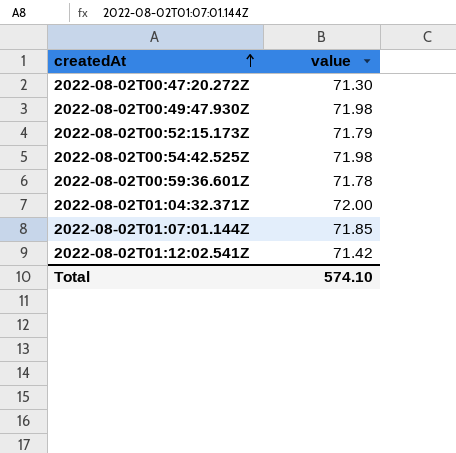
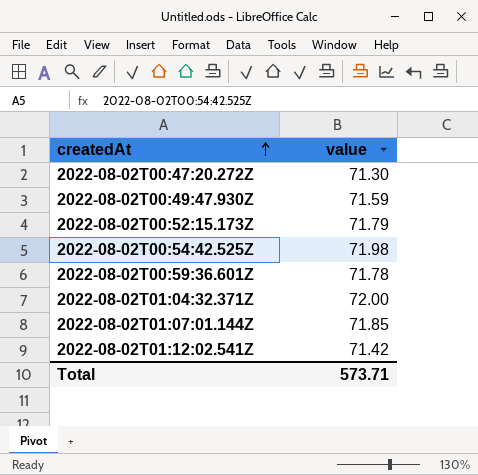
2022-08-02T00:49:47.930Z | value: 71.98 -> 71.59
Total | value: 574.10 -> 573.71

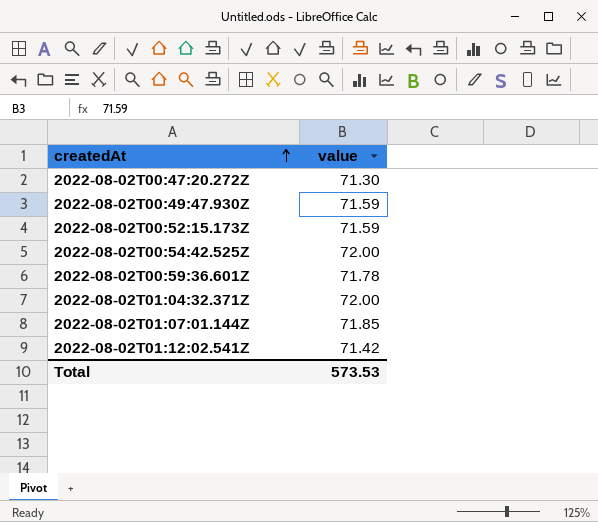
2022-08-02T00:52:15.173Z | value: 71.79 -> 71.59
2022-08-02T00:54:42.525Z | value: 71.98 -> 72.00
Total | value: 573.71 -> 573.53

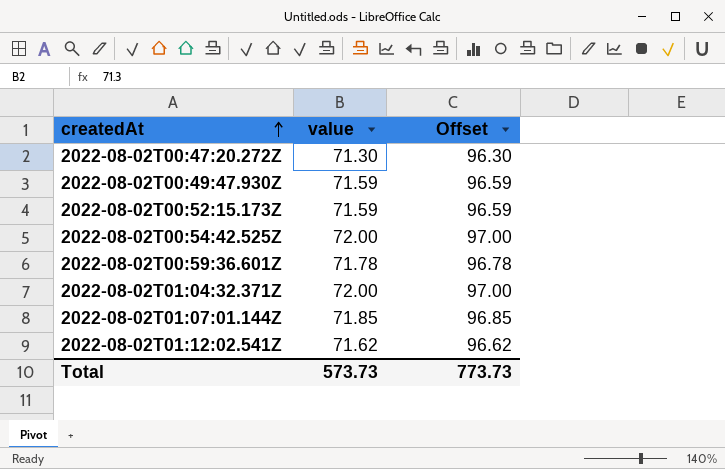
column Offset | formula: none -> [value] + 25
2022-08-02T01:12:02.541Z | value: 71.42 -> 71.62
Total | value: 573.53 -> 573.73

